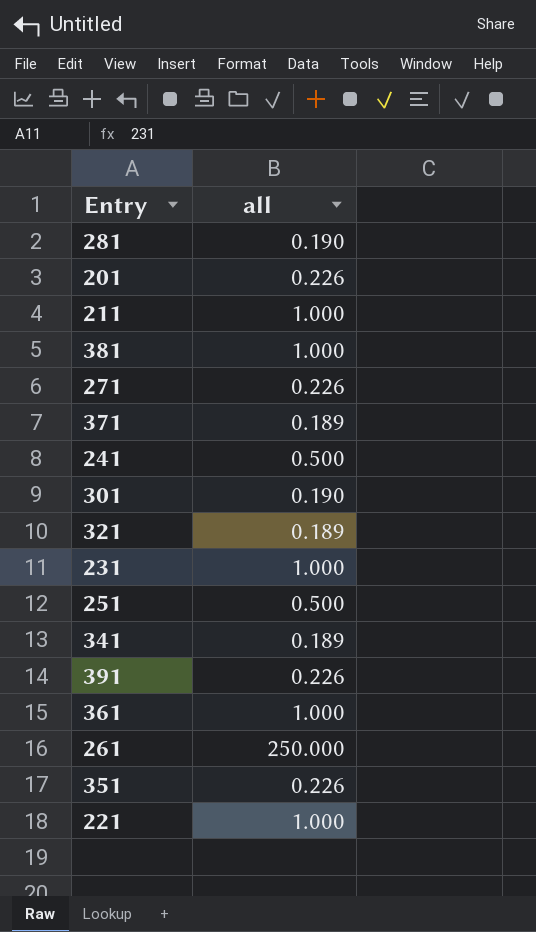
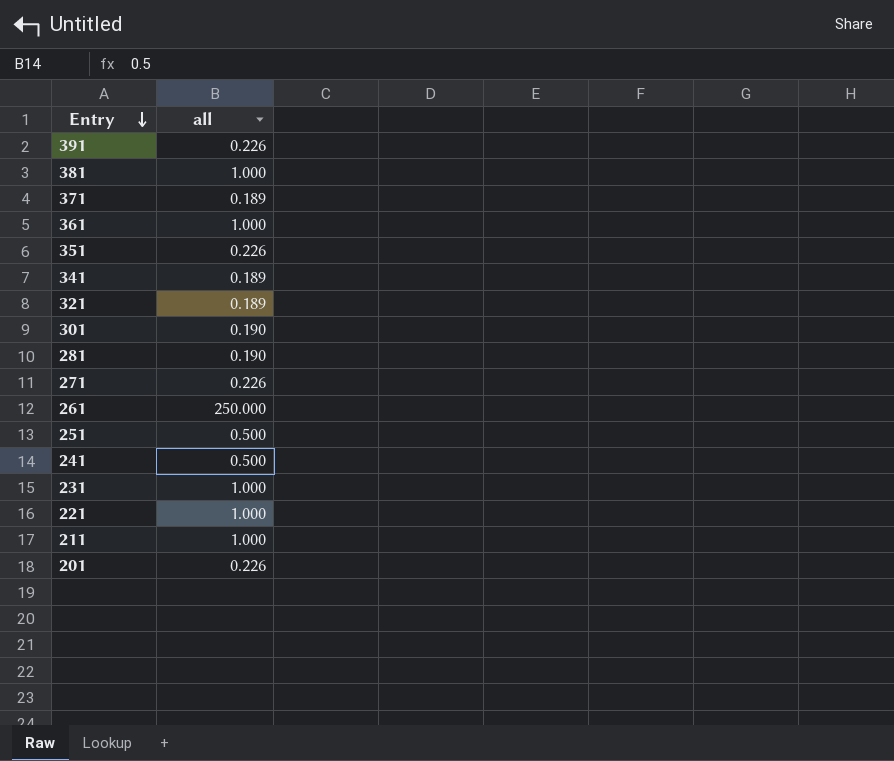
row order: none -> Entry descending

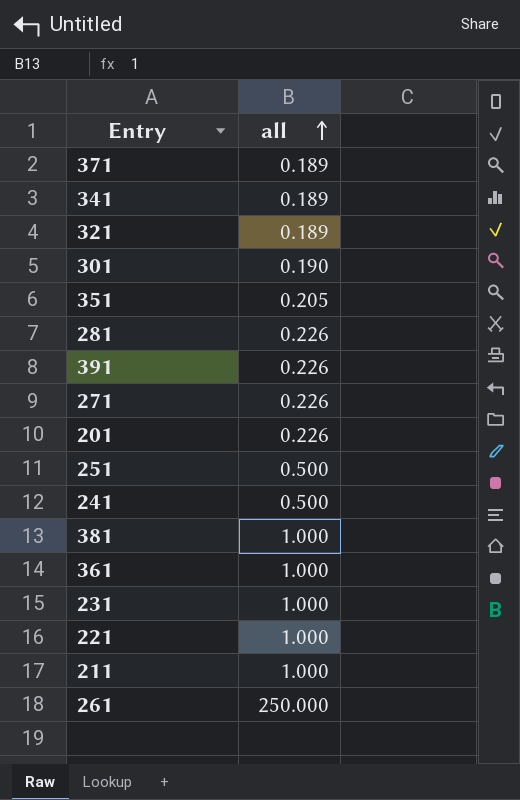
row order: Entry descending -> all ascending
351 | all: 0.226 -> 0.205
281 | all: 0.190 -> 0.226

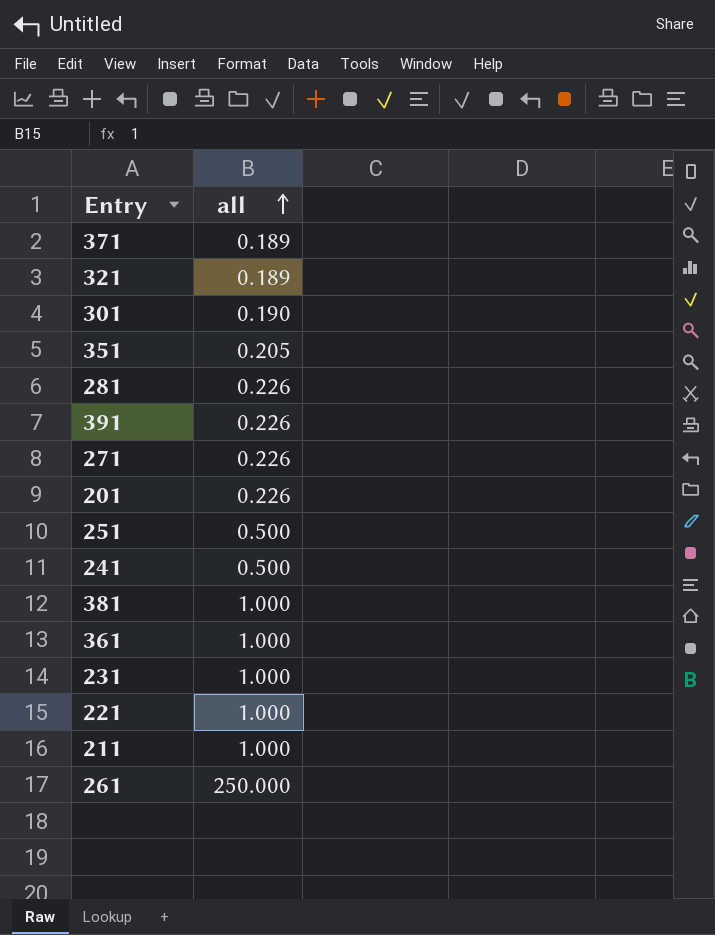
row 341: 0.189 -> none

